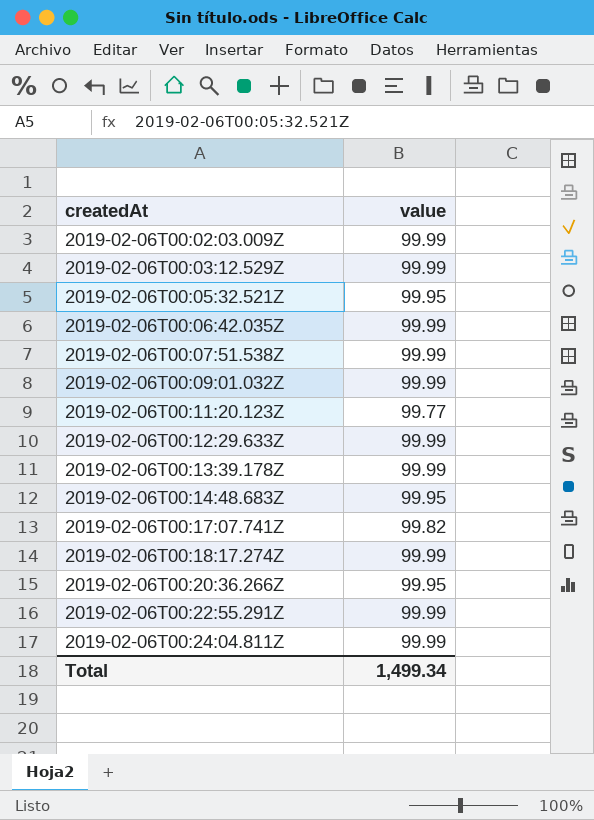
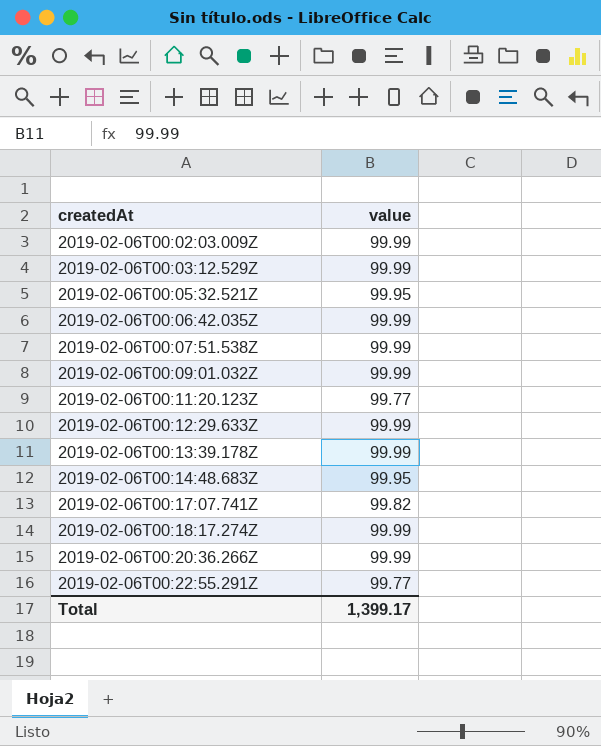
row 2019-02-06T00:24:04.811Z: 99.99 -> none
2019-02-06T00:20:36.266Z | value: 99.95 -> 99.99
2019-02-06T00:22:55.291Z | value: 99.99 -> 99.77
Total | value: 1,499.34 -> 1,399.17

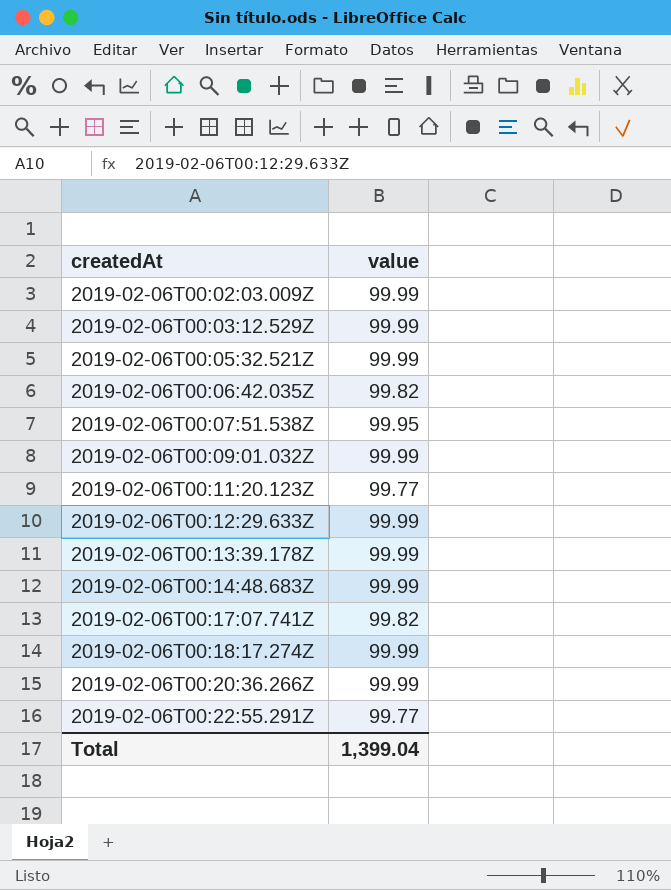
2019-02-06T00:05:32.521Z | value: 99.95 -> 99.99
2019-02-06T00:06:42.035Z | value: 99.99 -> 99.82
2019-02-06T00:07:51.538Z | value: 99.99 -> 99.95
2019-02-06T00:14:48.683Z | value: 99.95 -> 99.99
Total | value: 1,399.17 -> 1,399.04

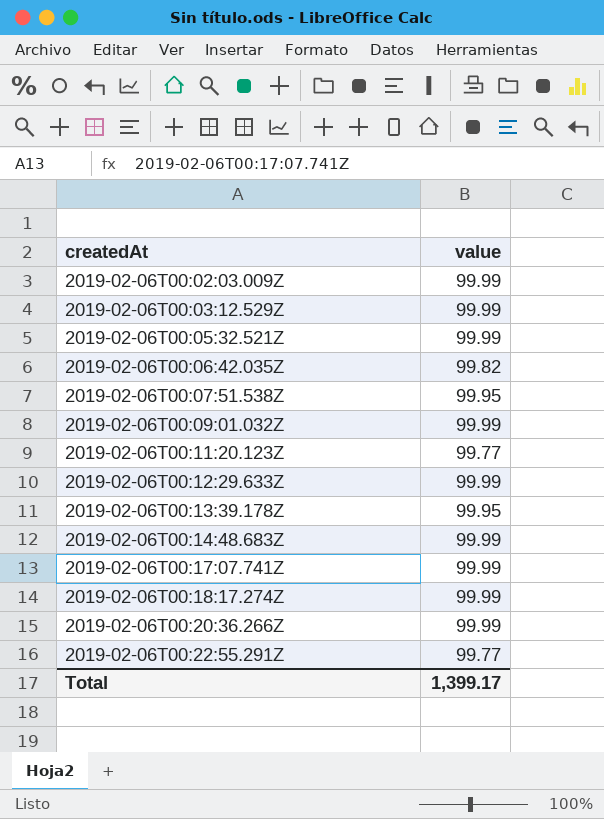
2019-02-06T00:13:39.178Z | value: 99.99 -> 99.95
2019-02-06T00:17:07.741Z | value: 99.82 -> 99.99
Total | value: 1,399.04 -> 1,399.17

